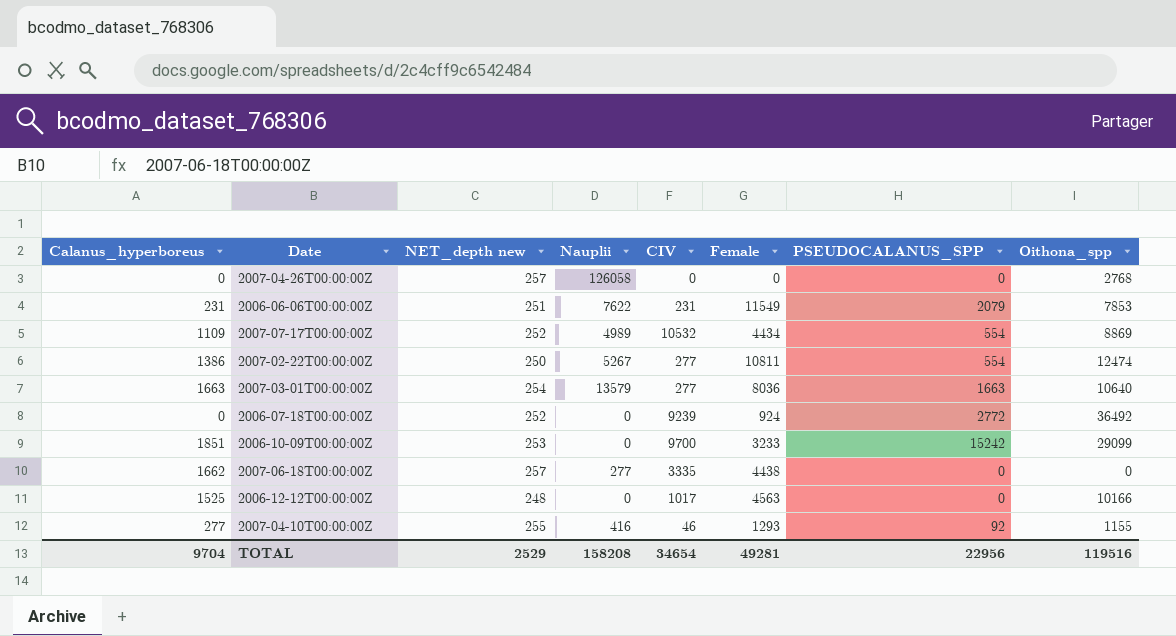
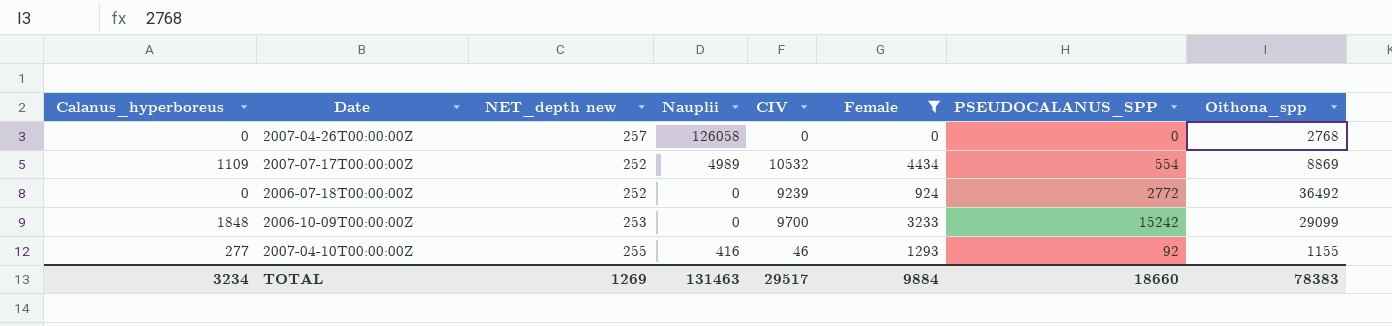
filter: none -> Female <= 4434
2006-10-09T00:00:00Z | Calanus_hyperboreus: 1851 -> 1848
TOTAL | Calanus_hyperboreus: 9704 -> 3234
TOTAL | NET_depth new: 2529 -> 1269
TOTAL | Nauplii: 158208 -> 131463
TOTAL | CIV: 34654 -> 29517
TOTAL | Female: 49281 -> 9884
TOTAL | PSEUDOCALANUS_SPP: 22956 -> 18660
TOTAL | Oithona_spp: 119516 -> 78383

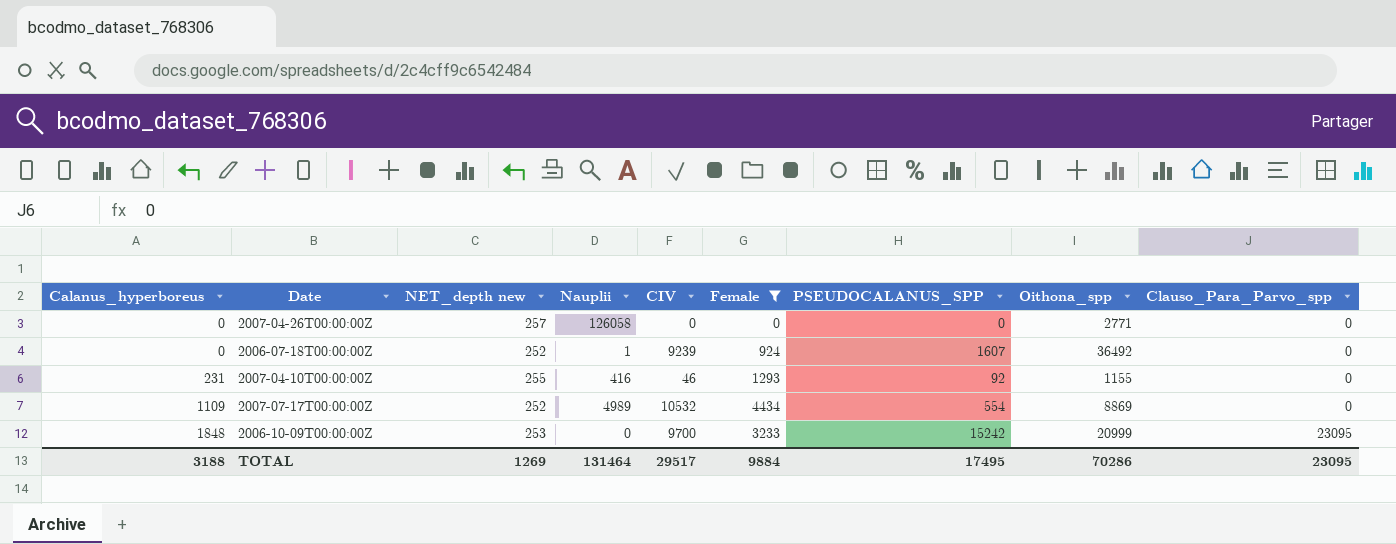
row order: none -> Calanus_hyperboreus ascending
column Clauso_Para_Parvo_spp | position: none -> 9
2007-04-26T00:00:00Z | Oithona_spp: 2768 -> 2771
2006-07-18T00:00:00Z | Nauplii: 0 -> 1
2006-07-18T00:00:00Z | PSEUDOCALANUS_SPP: 2772 -> 1607
2007-04-10T00:00:00Z | Calanus_hyperboreus: 277 -> 231
2006-10-09T00:00:00Z | Oithona_spp: 29099 -> 20999
TOTAL | Calanus_hyperboreus: 3234 -> 3188
TOTAL | Nauplii: 131463 -> 131464
TOTAL | PSEUDOCALANUS_SPP: 18660 -> 17495
TOTAL | Oithona_spp: 78383 -> 70286

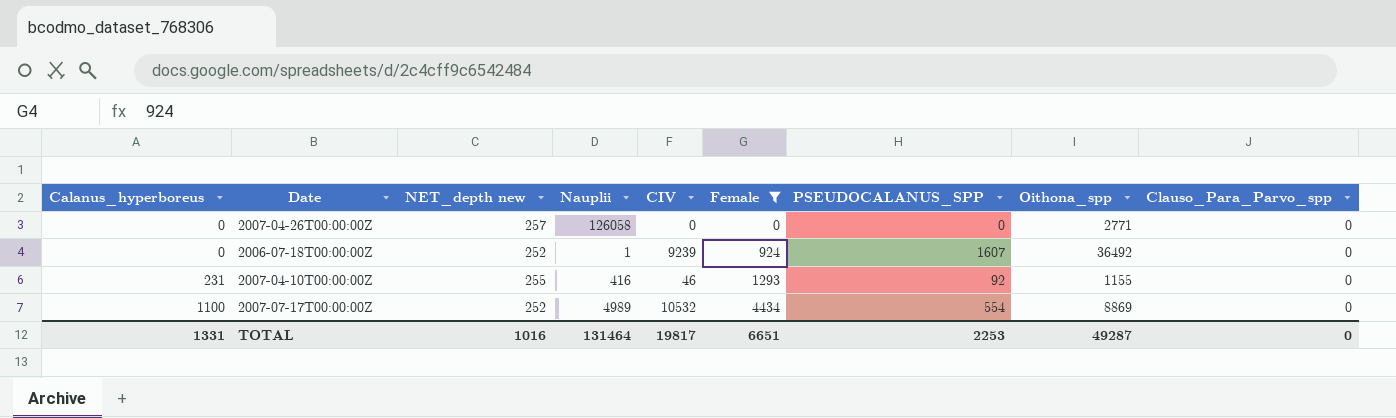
row 2006-10-09T00:00:00Z: 1848 | 253 | 0 | 9700 | 3233 | 15242 | 20999 | 23095 -> none
2007-07-17T00:00:00Z | Calanus_hyperboreus: 1109 -> 1100
TOTAL | Calanus_hyperboreus: 3188 -> 1331
TOTAL | NET_depth new: 1269 -> 1016
TOTAL | CIV: 29517 -> 19817
TOTAL | Female: 9884 -> 6651
TOTAL | PSEUDOCALANUS_SPP: 17495 -> 2253
TOTAL | Oithona_spp: 70286 -> 49287
TOTAL | Clauso_Para_Parvo_spp: 23095 -> 0

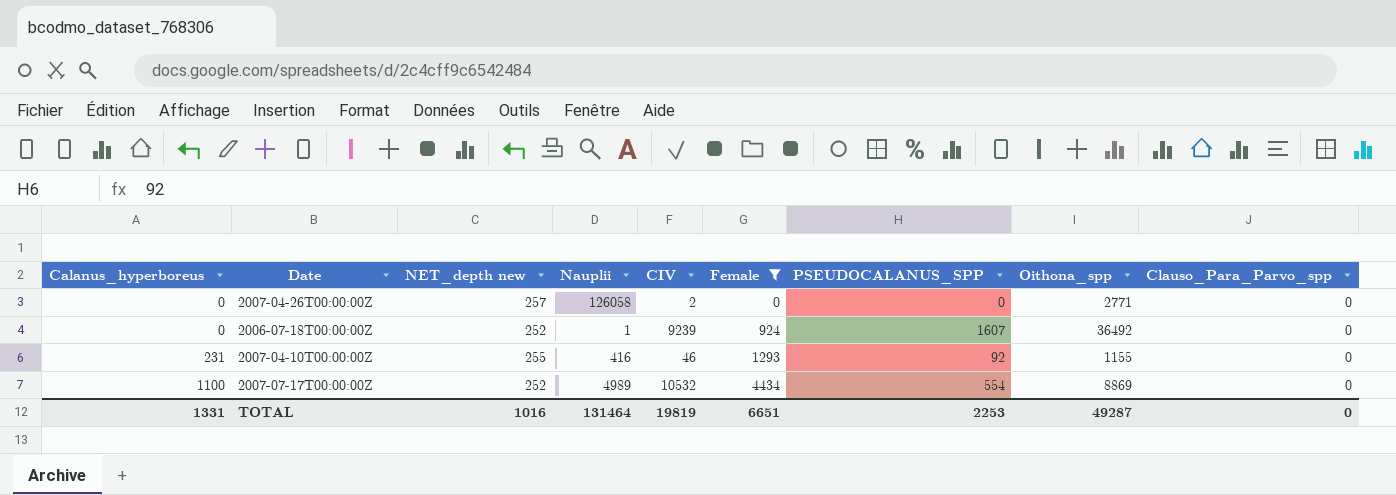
2007-04-26T00:00:00Z | CIV: 0 -> 2
TOTAL | CIV: 19817 -> 19819

